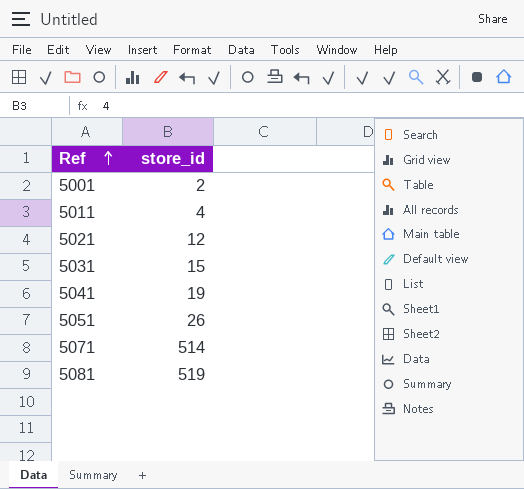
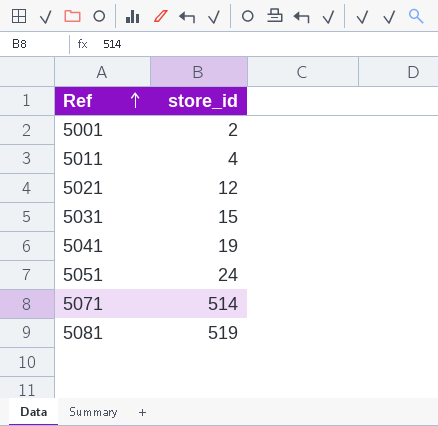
5051 | store_id: 26 -> 24

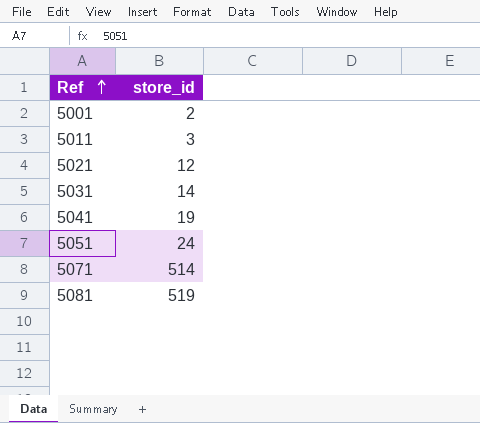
5011 | store_id: 4 -> 3
5031 | store_id: 15 -> 14

